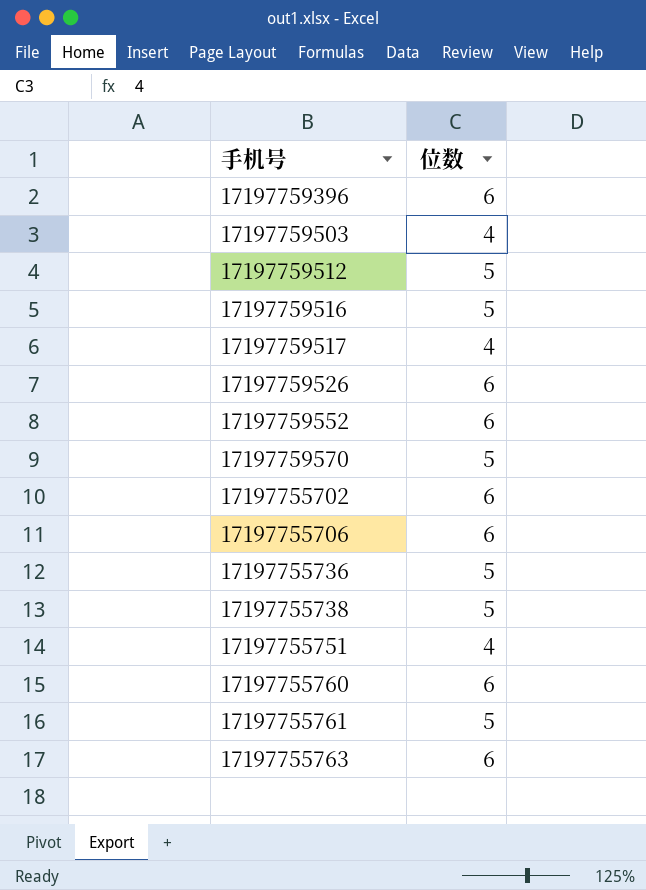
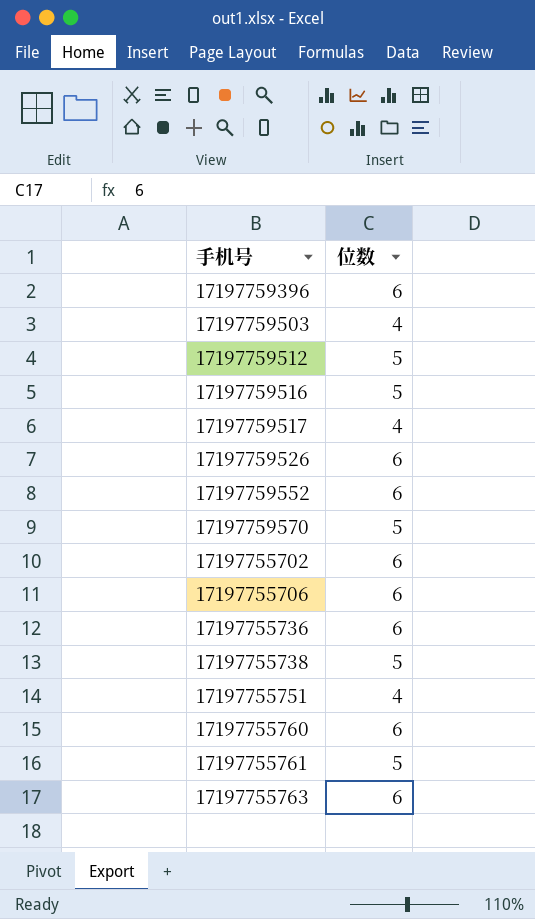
17197755736 | 位数: 5 -> 6

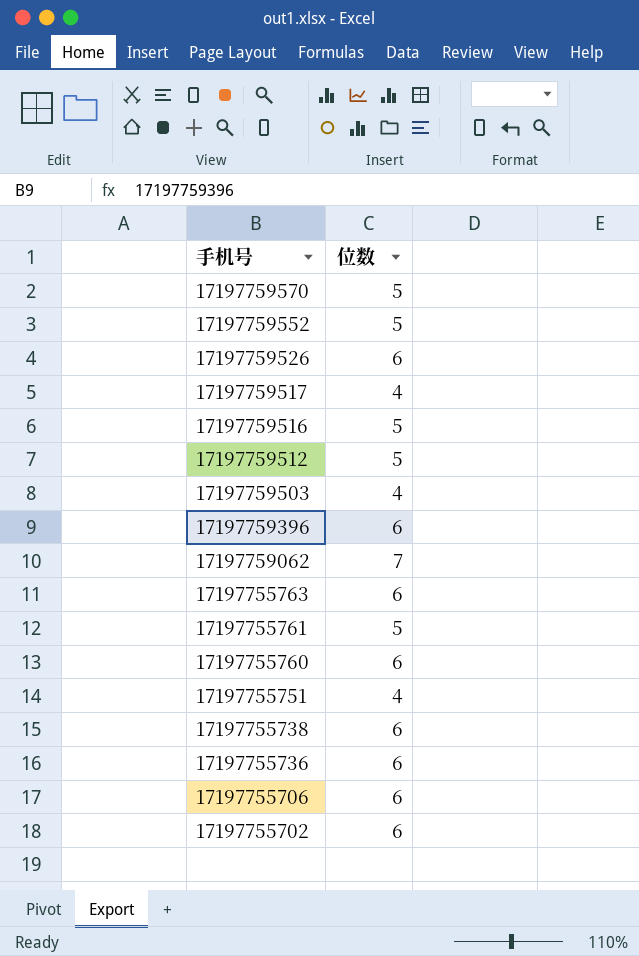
row order: none -> 手机号 descending
17197759552 | 位数: 6 -> 5
row 17197759062: none -> 7
17197755738 | 位数: 5 -> 6

